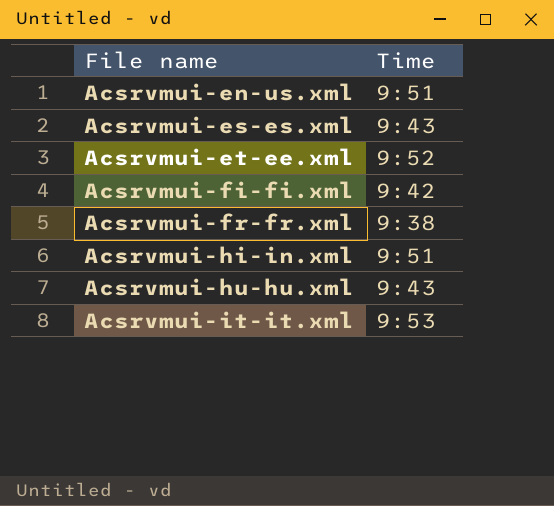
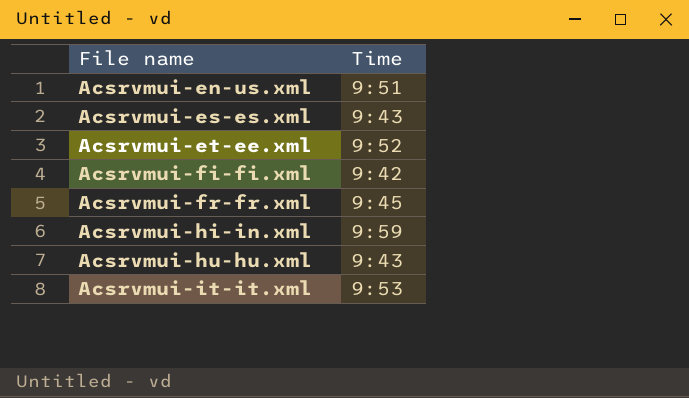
Acsrvmui-fr-fr.xml | Time: 9:38 -> 9:45
Acsrvmui-hi-in.xml | Time: 9:51 -> 9:59

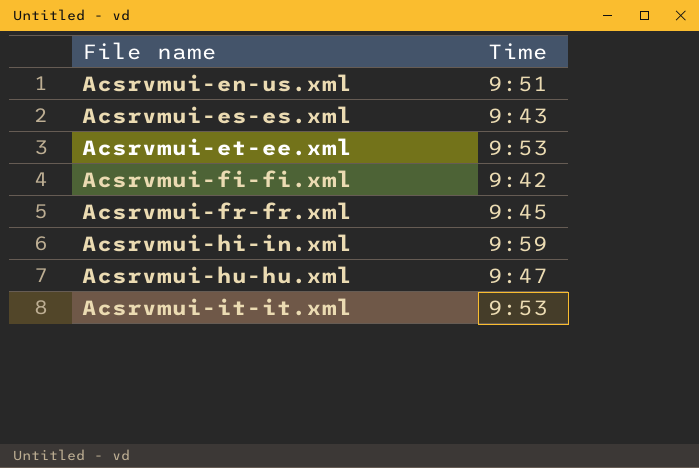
Acsrvmui-et-ee.xml | Time: 9:52 -> 9:53
Acsrvmui-hu-hu.xml | Time: 9:43 -> 9:47

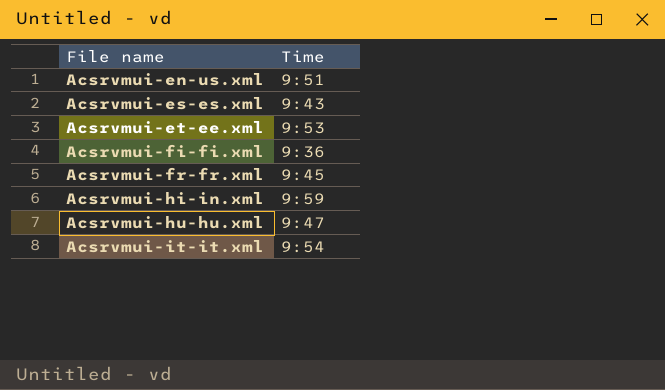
Acsrvmui-fi-fi.xml | Time: 9:42 -> 9:36
Acsrvmui-it-it.xml | Time: 9:53 -> 9:54

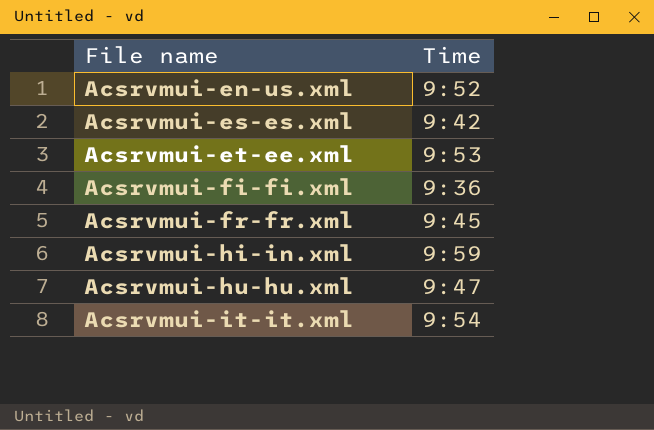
Acsrvmui-en-us.xml | Time: 9:51 -> 9:52
Acsrvmui-es-es.xml | Time: 9:43 -> 9:42

